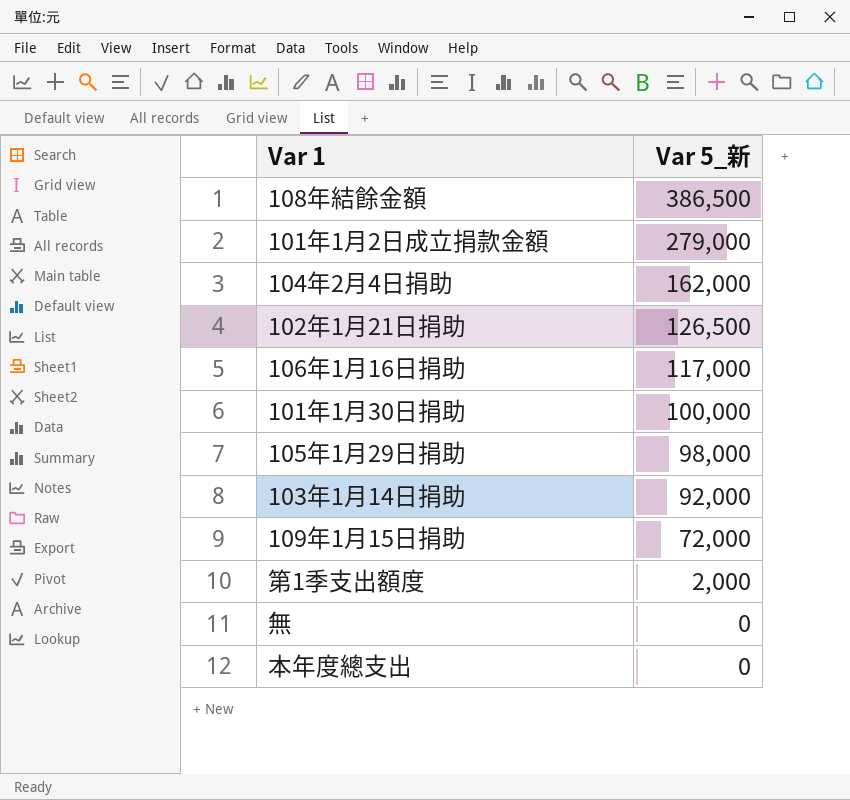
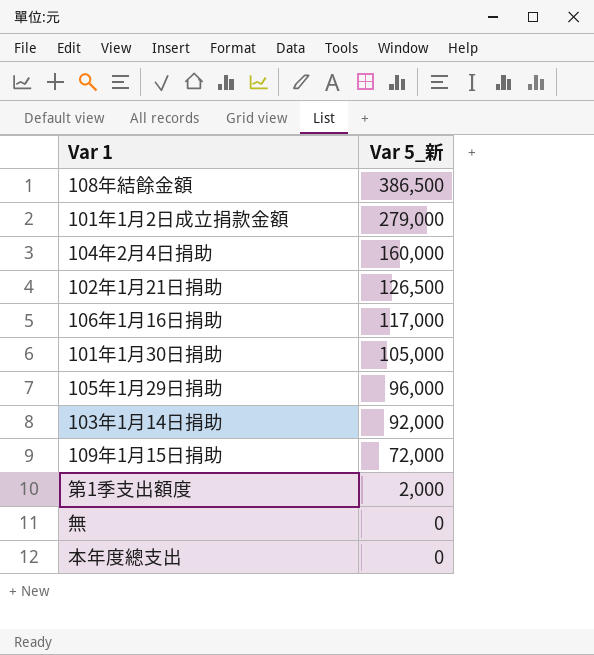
104年2月4日捐助 | Var 5_新: 162,000 -> 160,000
101年1月30日捐助 | Var 5_新: 100,000 -> 105,000
105年1月29日捐助 | Var 5_新: 98,000 -> 96,000

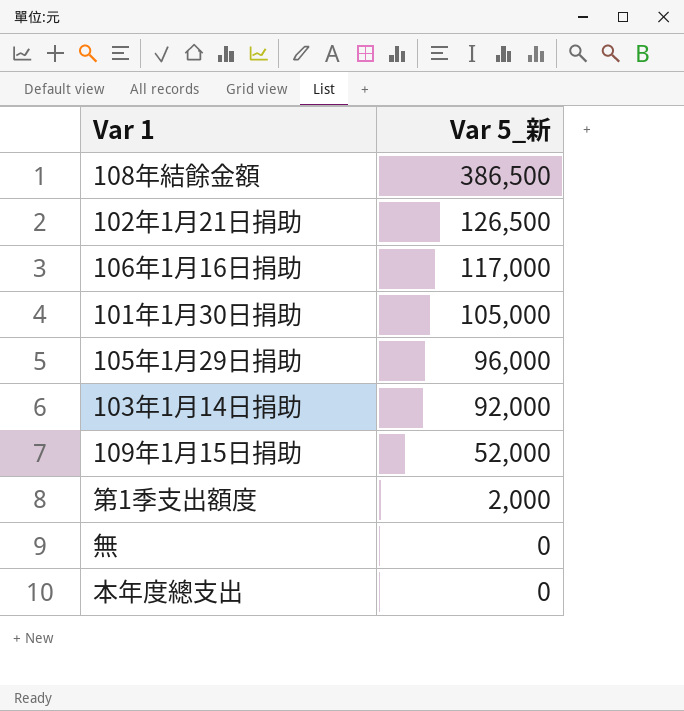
row 101年1月2日成立捐款金額: 279,000 -> none
row 104年2月4日捐助: 160,000 -> none
109年1月15日捐助 | Var 5_新: 72,000 -> 52,000

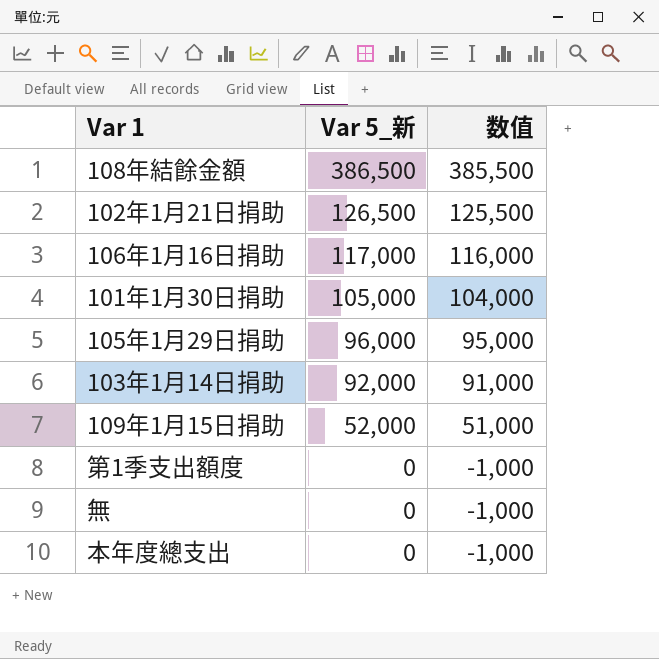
column 数值 | formula: none -> [Var 5_新] - 1000
第1季支出額度 | Var 5_新: 2,000 -> 0

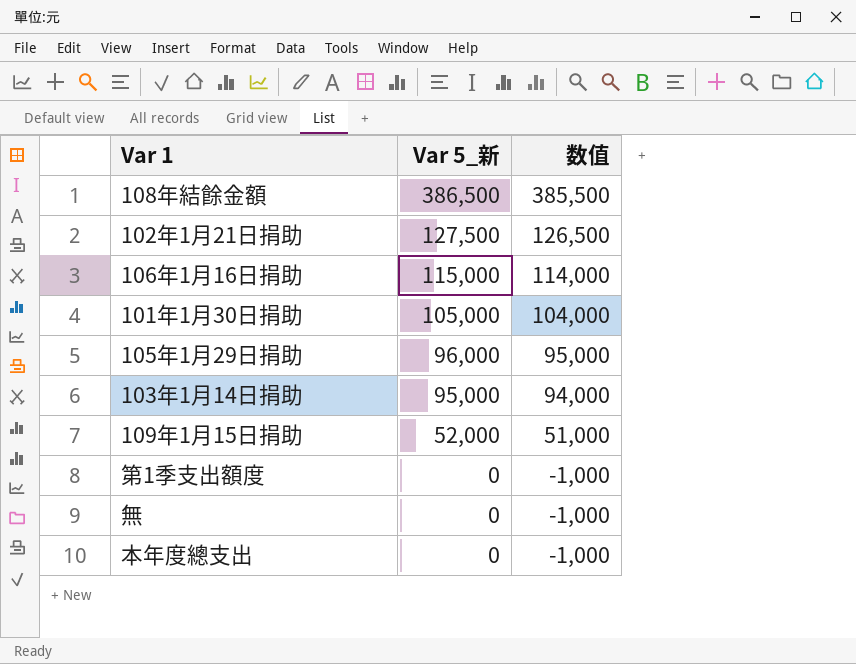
102年1月21日捐助 | Var 5_新: 126,500 -> 127,500
102年1月21日捐助 | 数值: 125,500 -> 126,500
106年1月16日捐助 | Var 5_新: 117,000 -> 115,000
106年1月16日捐助 | 数值: 116,000 -> 114,000
103年1月14日捐助 | Var 5_新: 92,000 -> 95,000
103年1月14日捐助 | 数值: 91,000 -> 94,000

